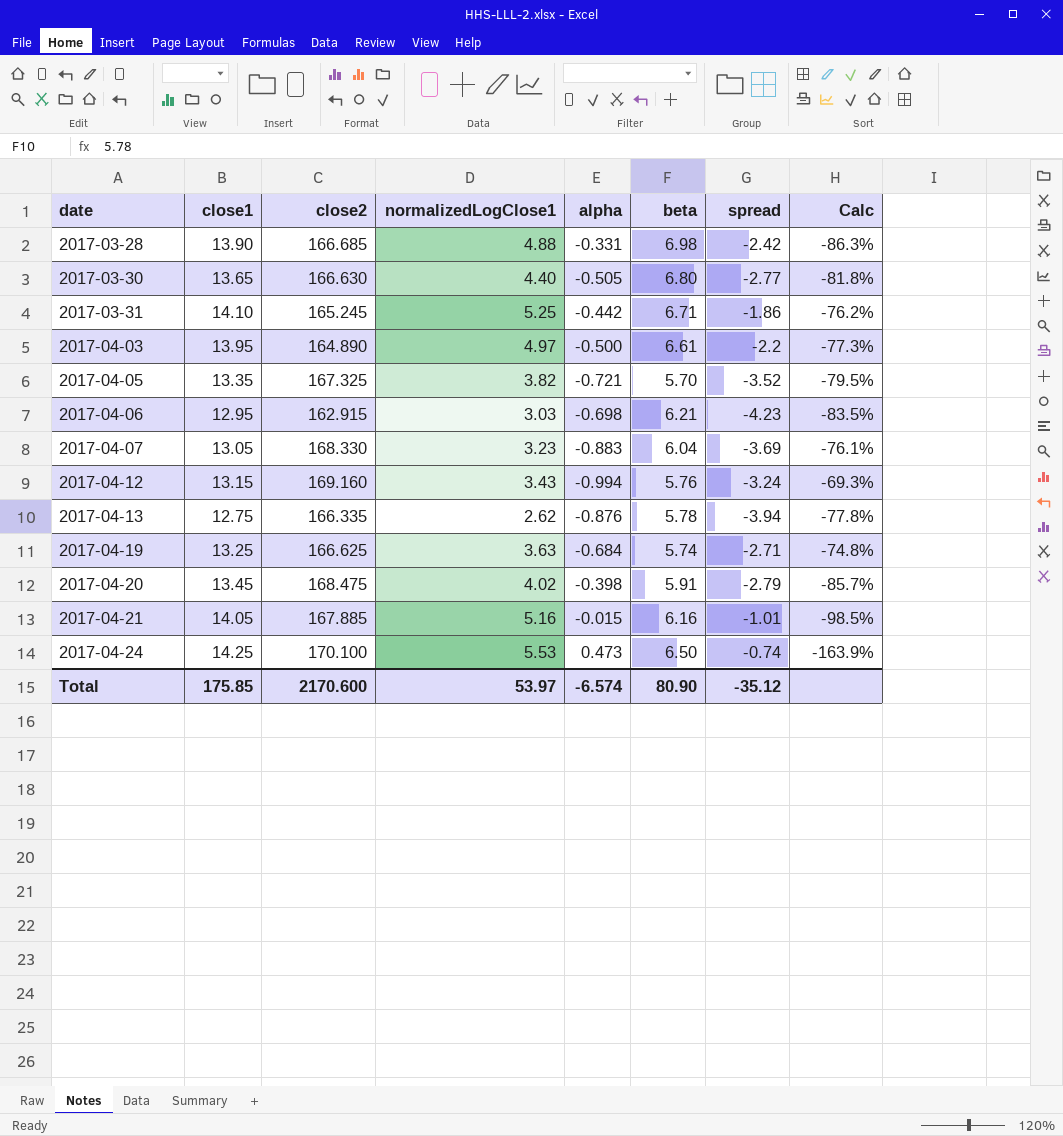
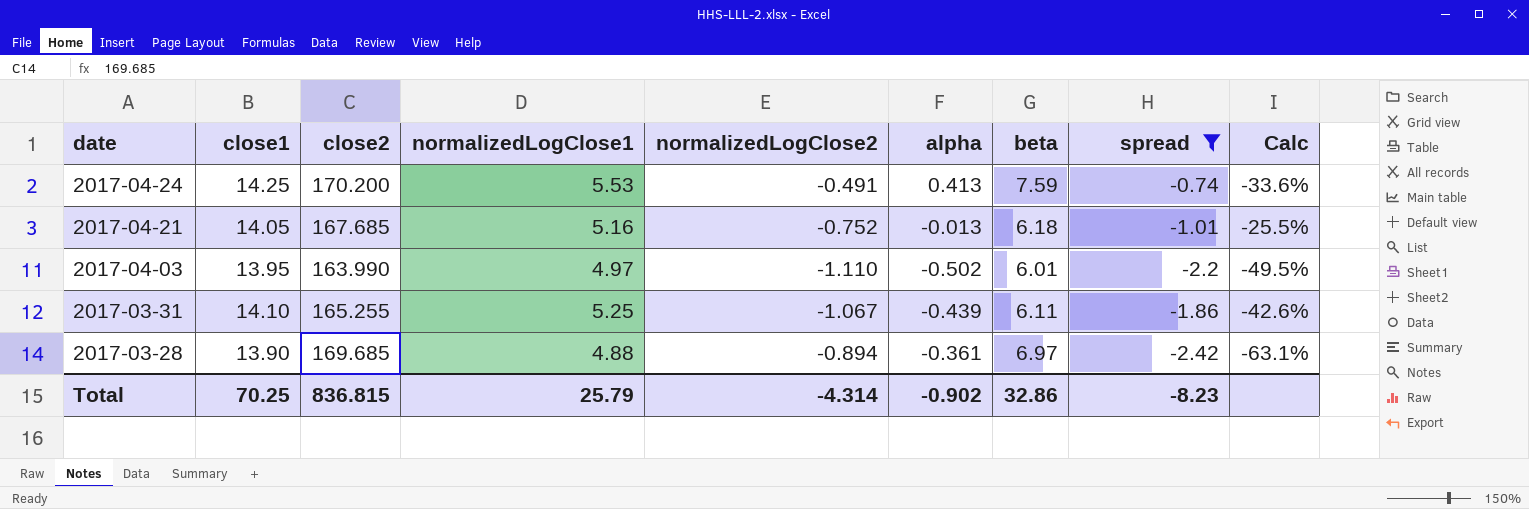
filter: none -> spread >= -2.42
row order: date ascending -> date descending
column normalizedLogClose2 | position: none -> 5
column Calc | formula: ([alpha] - [spread]) / [spread] -> ([normalizedLogClose2] - [spread]) / [spread]
2017-04-24 | close2: 170.100 -> 170.200
2017-04-24 | alpha: 0.473 -> 0.413
2017-04-24 | beta: 6.50 -> 7.59
2017-04-21 | close2: 167.885 -> 167.685
2017-04-21 | alpha: -0.015 -> -0.013
2017-04-21 | beta: 6.16 -> 6.18
2017-04-03 | close2: 164.890 -> 163.990
2017-04-03 | alpha: -0.500 -> -0.502
2017-04-03 | beta: 6.61 -> 6.01
2017-03-31 | close2: 165.245 -> 165.255
2017-03-31 | alpha: -0.442 -> -0.439
2017-03-31 | beta: 6.71 -> 6.11
2017-03-28 | close2: 166.685 -> 169.685
2017-03-28 | alpha: -0.331 -> -0.361
2017-03-28 | beta: 6.98 -> 6.97
Total | close1: 175.85 -> 70.25
Total | close2: 2170.600 -> 836.815
Total | normalizedLogClose1: 53.97 -> 25.79
Total | alpha: -6.574 -> -0.902
Total | beta: 80.90 -> 32.86
Total | spread: -35.12 -> -8.23

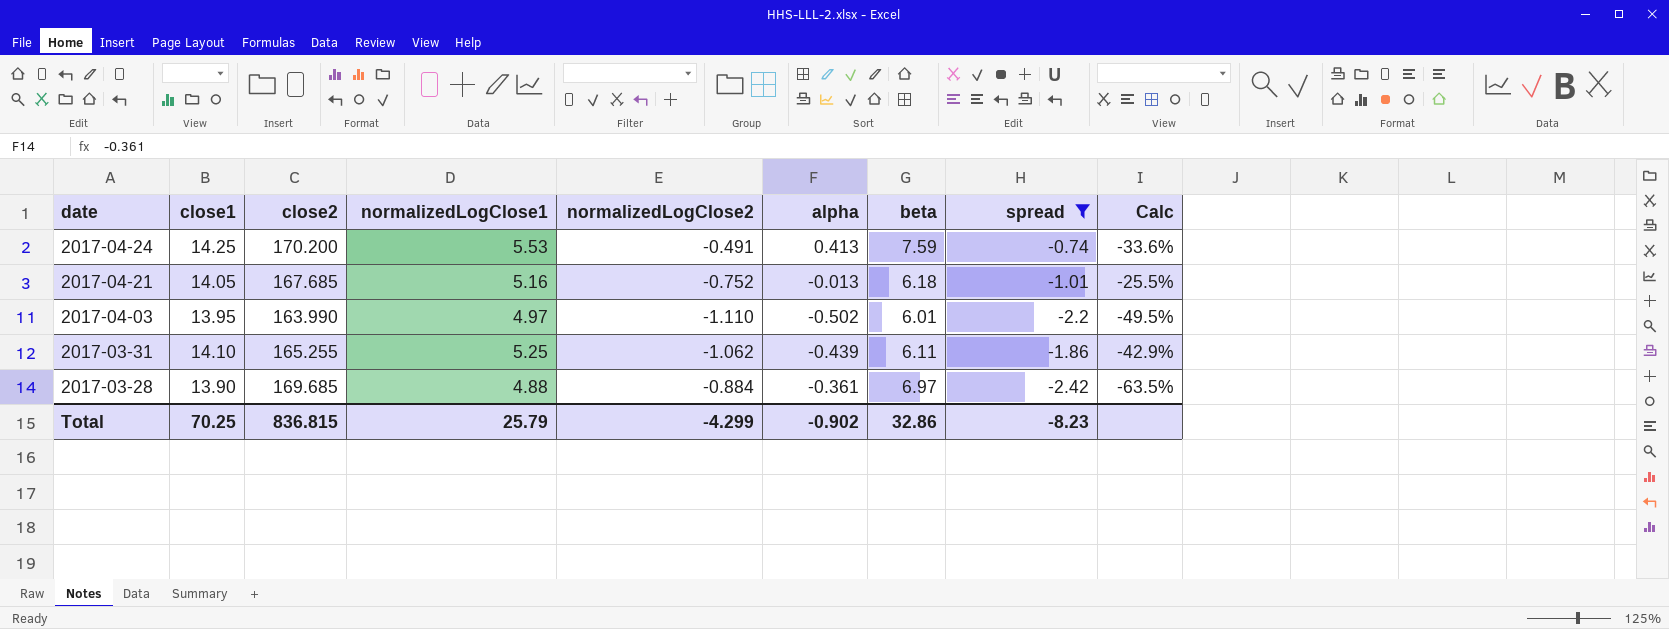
2017-03-31 | normalizedLogClose2: -1.067 -> -1.062
2017-03-31 | Calc: -42.6% -> -42.9%
2017-03-28 | normalizedLogClose2: -0.894 -> -0.884
2017-03-28 | Calc: -63.1% -> -63.5%
Total | normalizedLogClose2: -4.314 -> -4.299

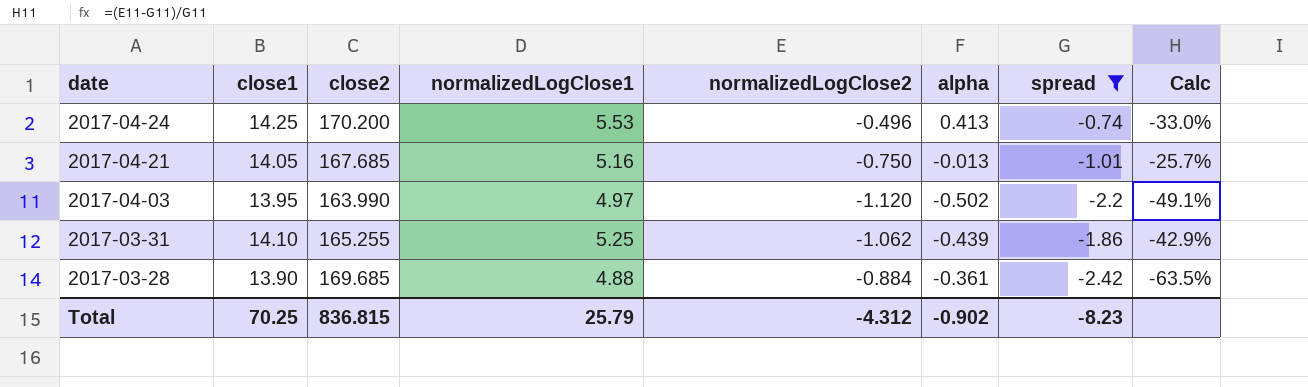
column beta | position: 7 -> none
2017-04-24 | normalizedLogClose2: -0.491 -> -0.496
2017-04-24 | Calc: -33.6% -> -33.0%
2017-04-21 | normalizedLogClose2: -0.752 -> -0.750
2017-04-21 | Calc: -25.5% -> -25.7%
2017-04-03 | normalizedLogClose2: -1.110 -> -1.120
2017-04-03 | Calc: -49.5% -> -49.1%
Total | normalizedLogClose2: -4.299 -> -4.312

